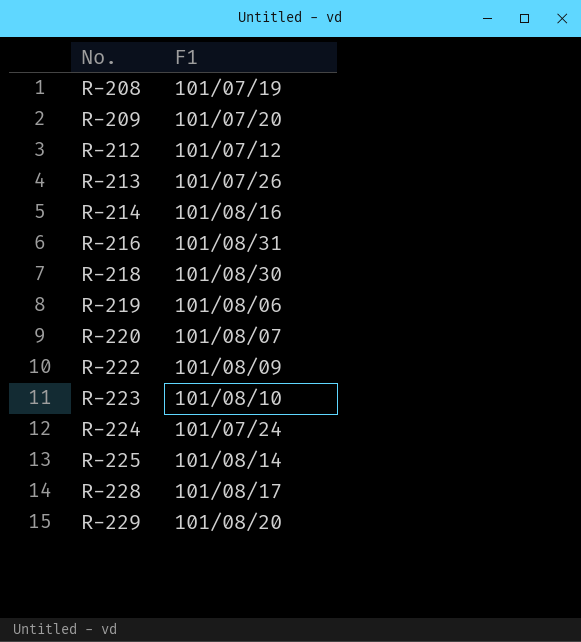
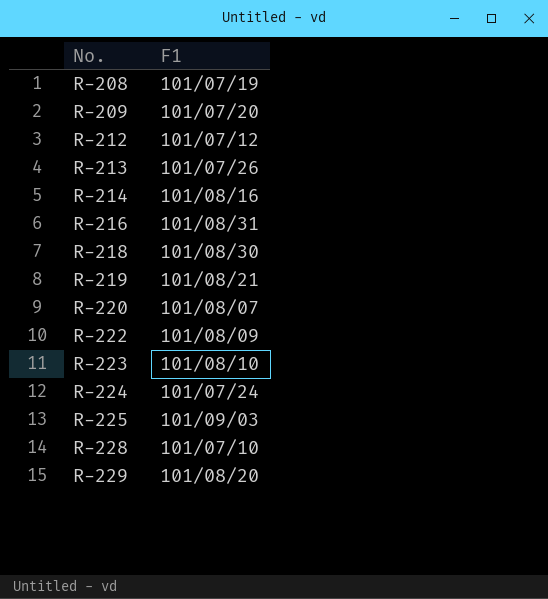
R-219 | F1: 101/08/06 -> 101/08/21
R-225 | F1: 101/08/14 -> 101/09/03
R-228 | F1: 101/08/17 -> 101/07/10

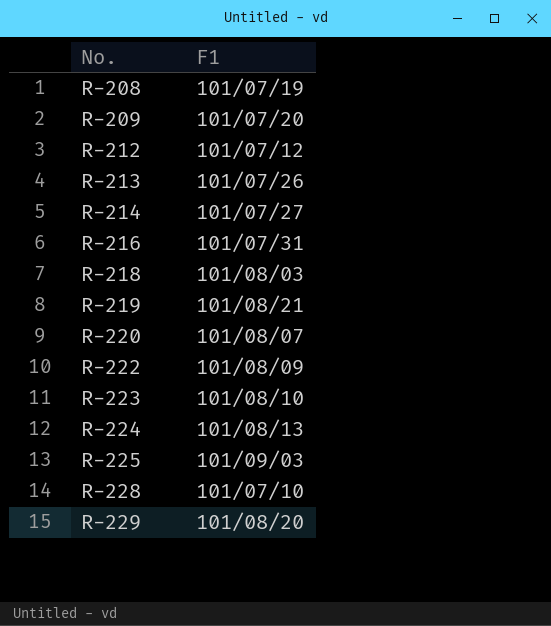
R-214 | F1: 101/08/16 -> 101/07/27
R-216 | F1: 101/08/31 -> 101/07/31
R-218 | F1: 101/08/30 -> 101/08/03
R-224 | F1: 101/07/24 -> 101/08/13

